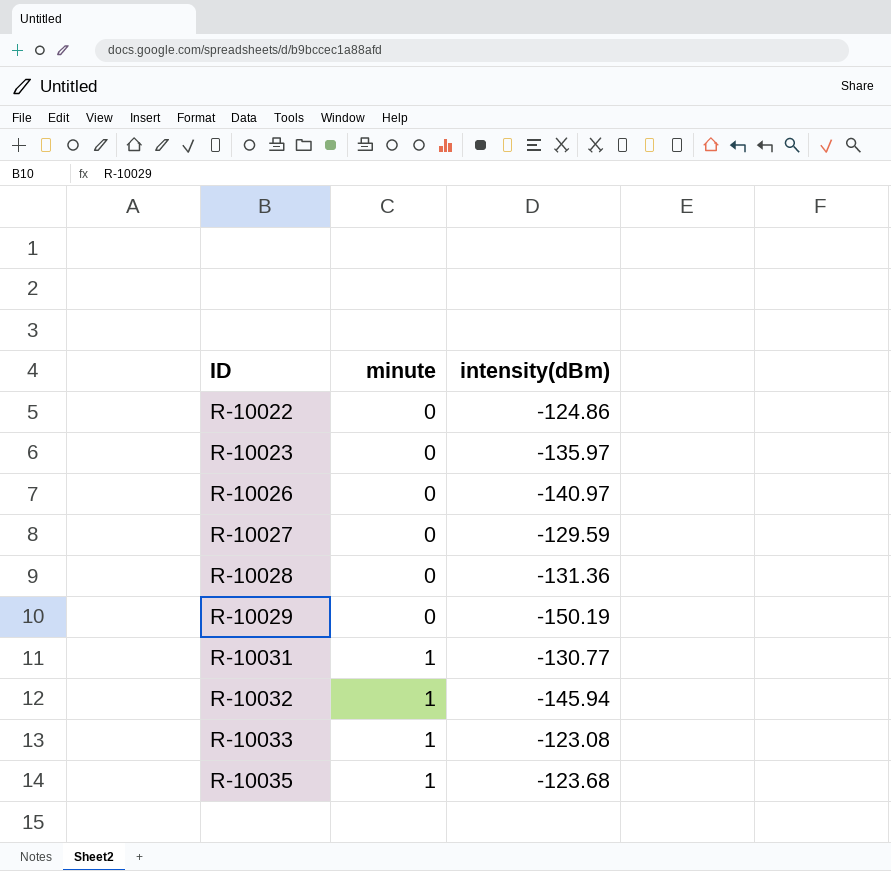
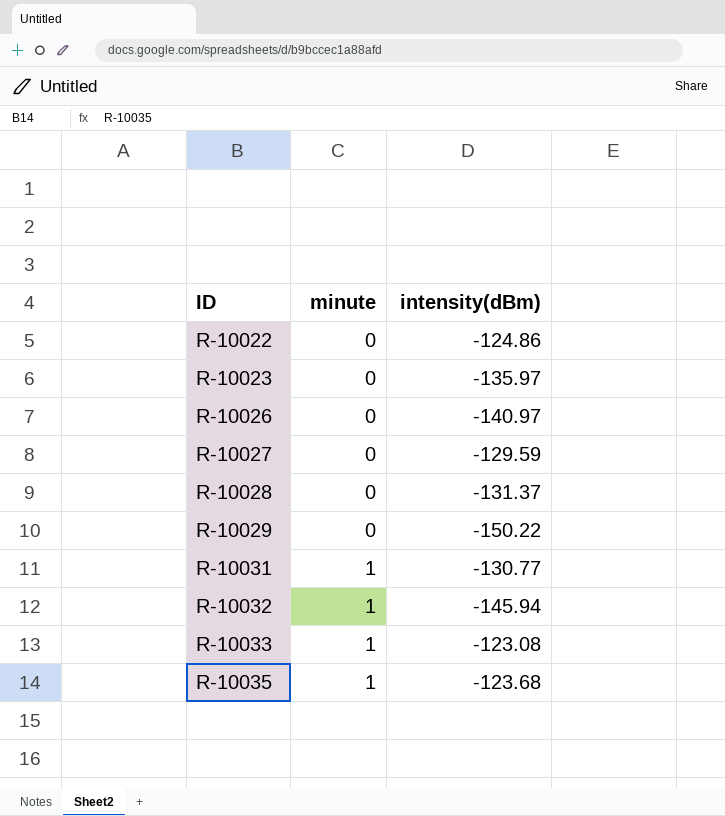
R-10028 | intensity(dBm): -131.36 -> -131.37
R-10029 | intensity(dBm): -150.19 -> -150.22

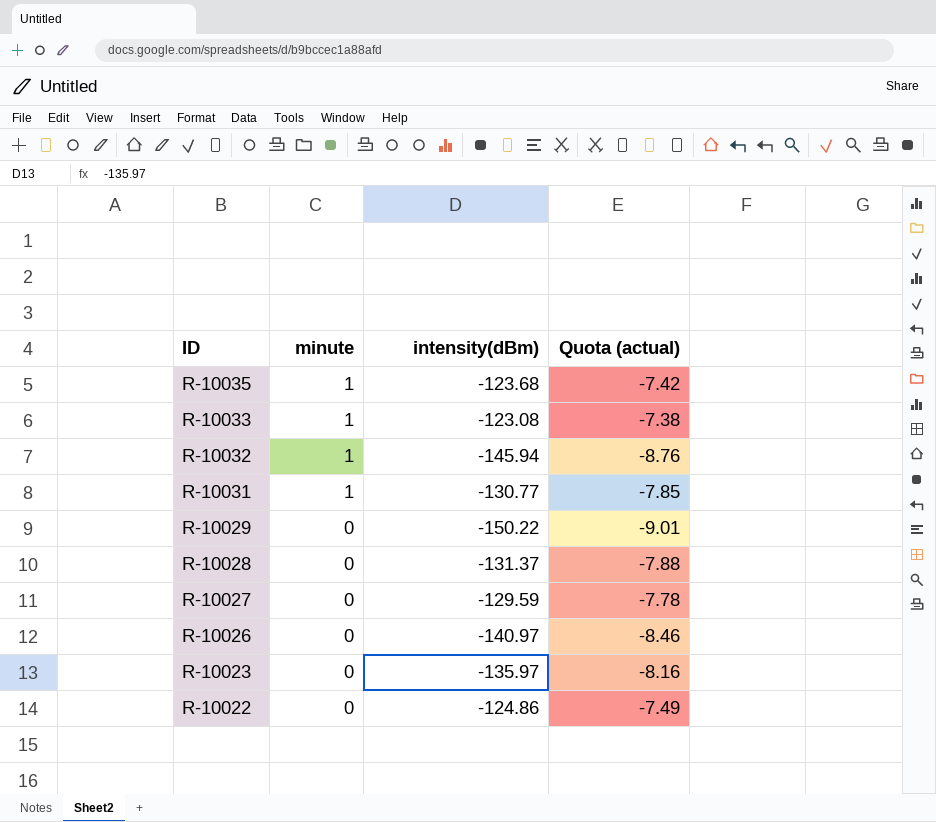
row order: ID ascending -> ID descending
column Quota (actual) | formula: none -> [intensity(dBm)] * 0.06

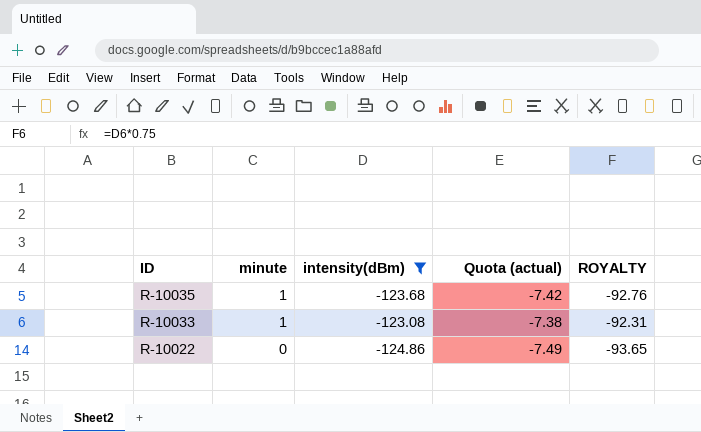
filter: none -> intensity(dBm) >= -124.86
column ROYALTY | formula: none -> [intensity(dBm)] * 0.75

